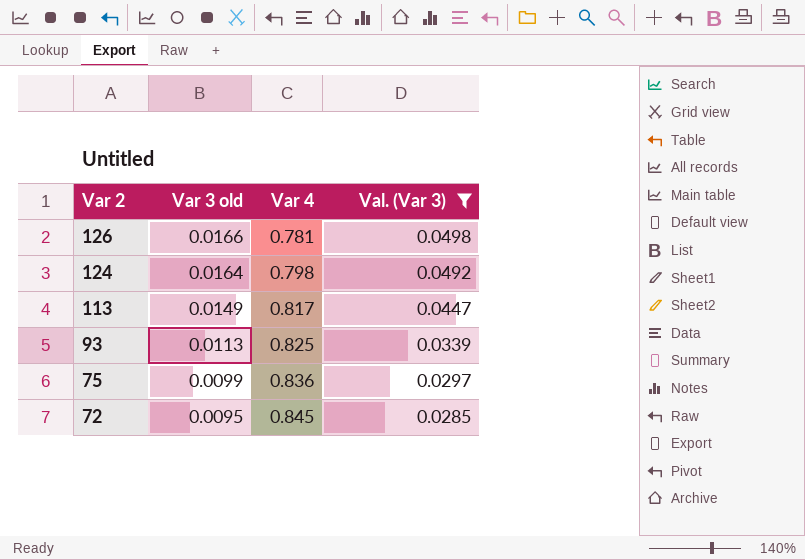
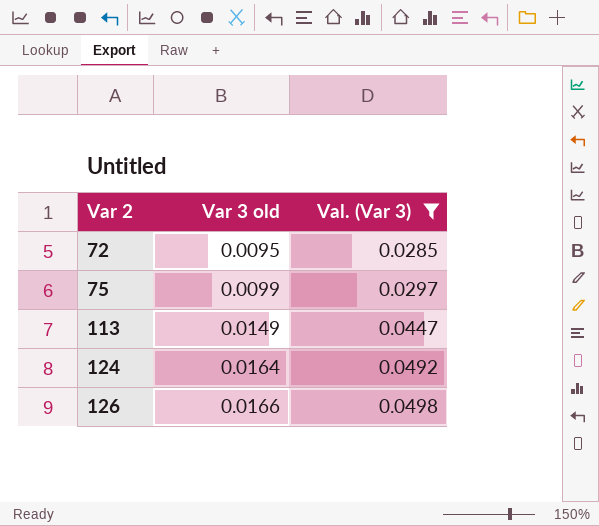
row order: Var 2 descending -> Var 2 ascending
column Var 4 | position: 3 -> none
row 93: 0.0113 | 0.825 | 0.0339 -> none

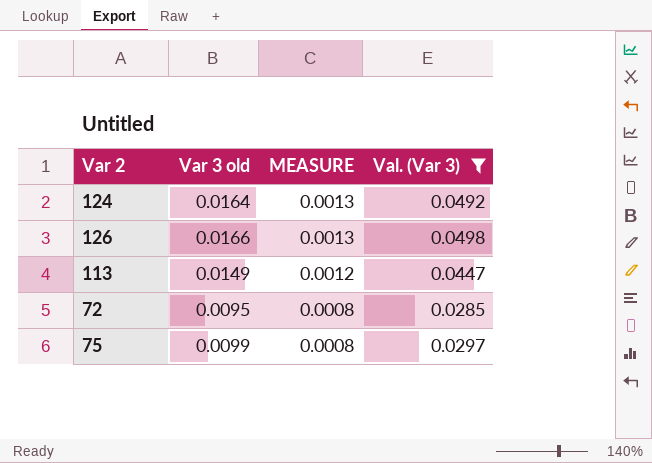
row order: Var 2 ascending -> MEASURE descending
column MEASURE | formula: none -> [Var 3 old] * 0.08

